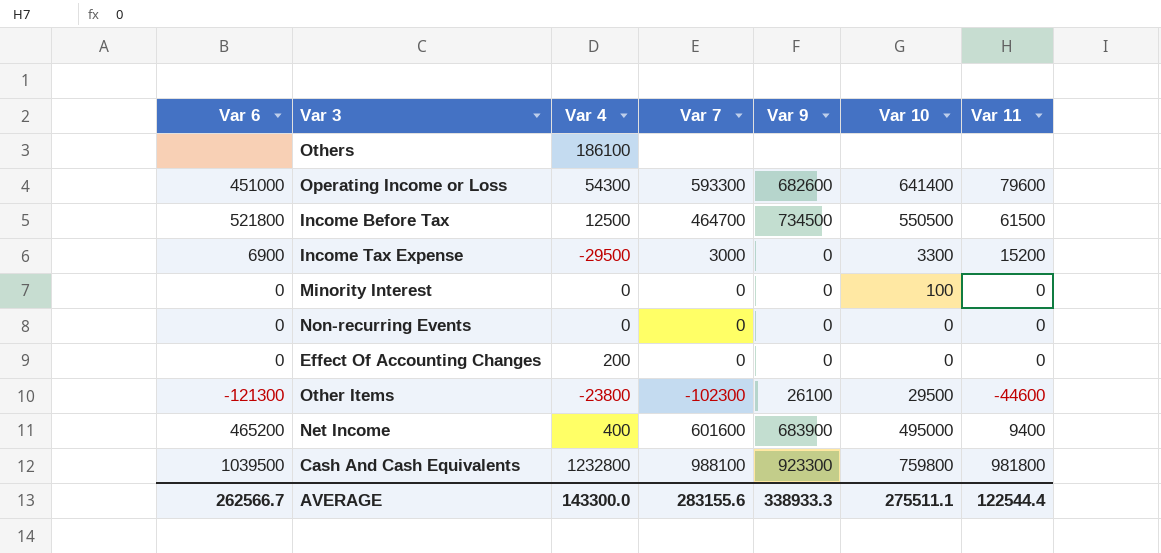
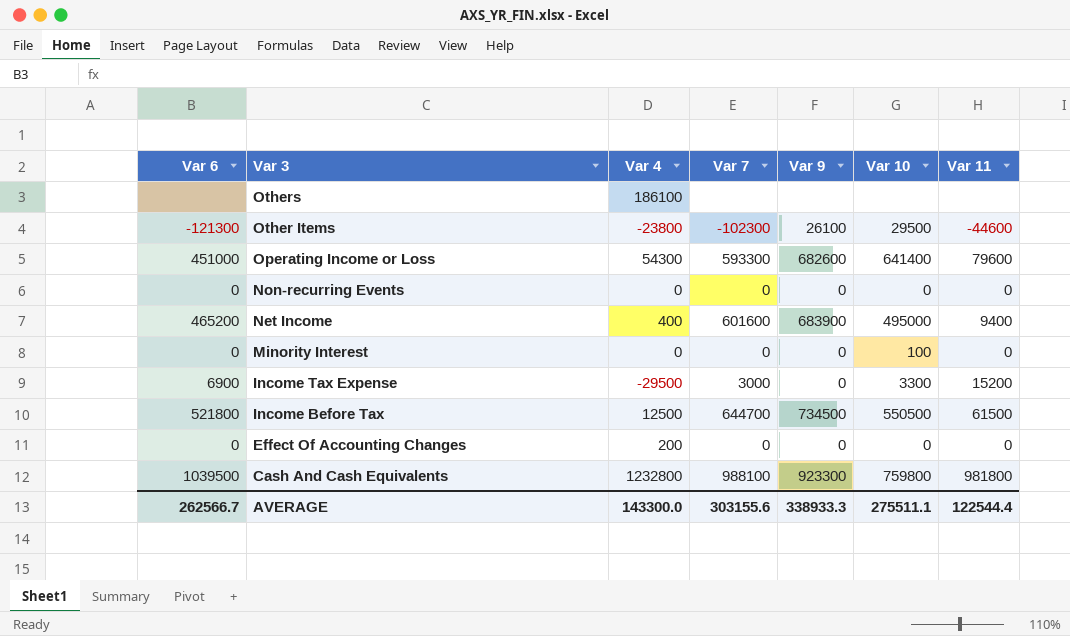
row order: none -> Var 3 descending
Income Before Tax | Var 7: 464700 -> 644700
AVERAGE | Var 7: 283155.6 -> 303155.6

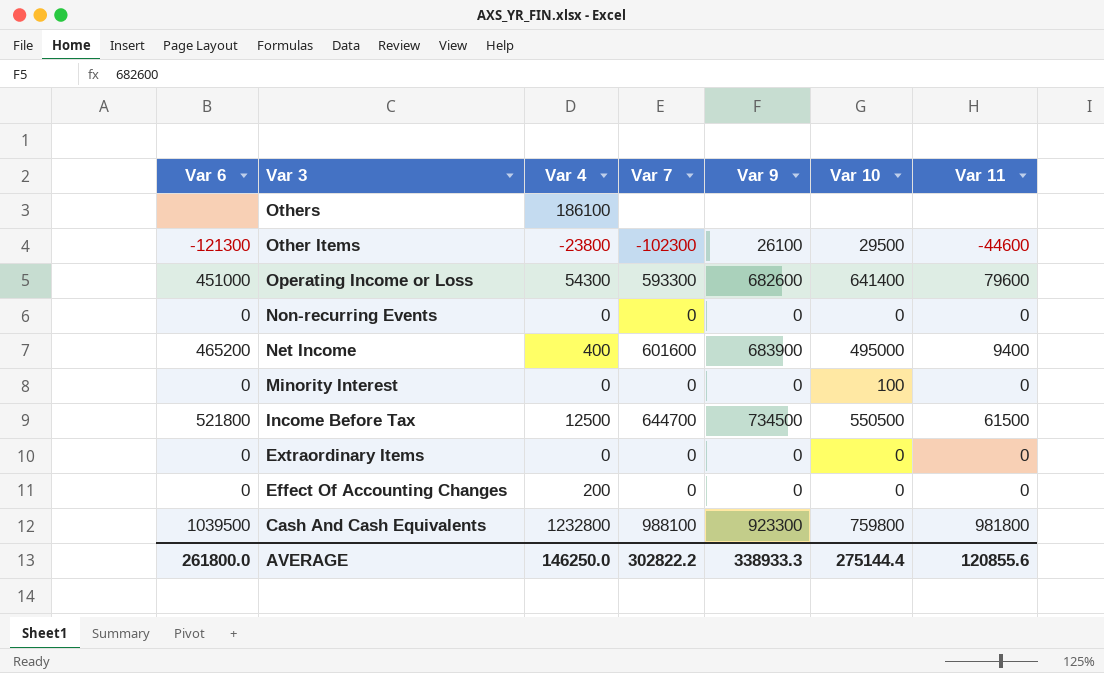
row Income Tax Expense: 6900 | -29500 | 3000 | 0 | 3300 | 15200 -> none
row Extraordinary Items: none -> 0 | 0 | 0 | 0 | 0 | 0
AVERAGE | Var 6: 262566.7 -> 261800.0
AVERAGE | Var 4: 143300.0 -> 146250.0
AVERAGE | Var 7: 303155.6 -> 302822.2
AVERAGE | Var 10: 275511.1 -> 275144.4
AVERAGE | Var 11: 122544.4 -> 120855.6

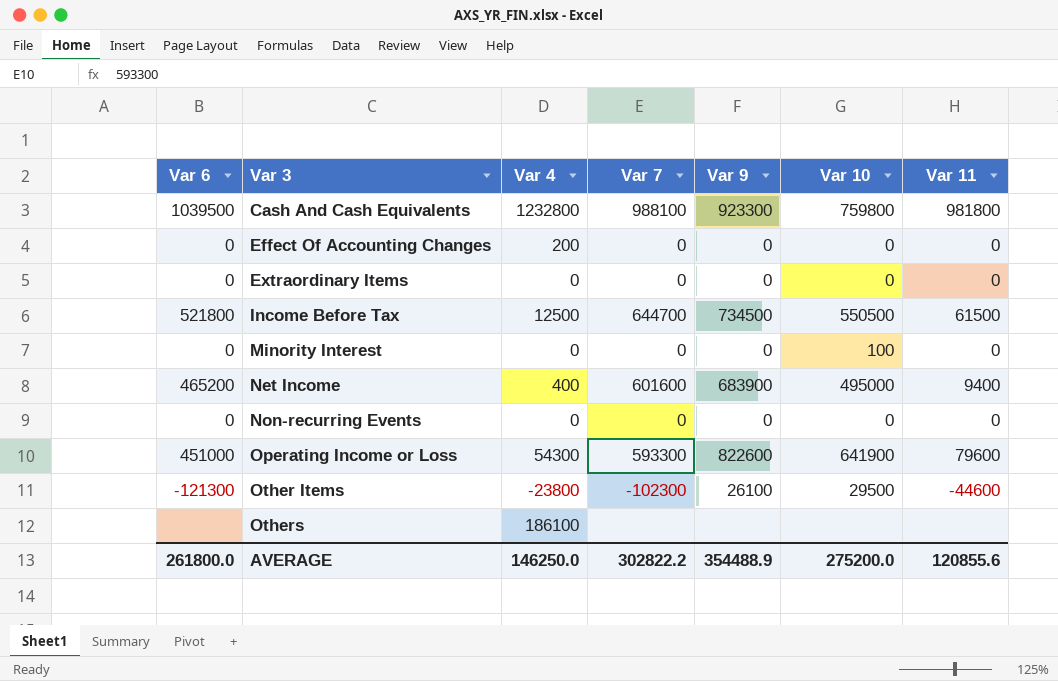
row order: Var 3 descending -> Var 3 ascending
Operating Income or Loss | Var 9: 682600 -> 822600
Operating Income or Loss | Var 10: 641400 -> 641900
AVERAGE | Var 9: 338933.3 -> 354488.9
AVERAGE | Var 10: 275144.4 -> 275200.0

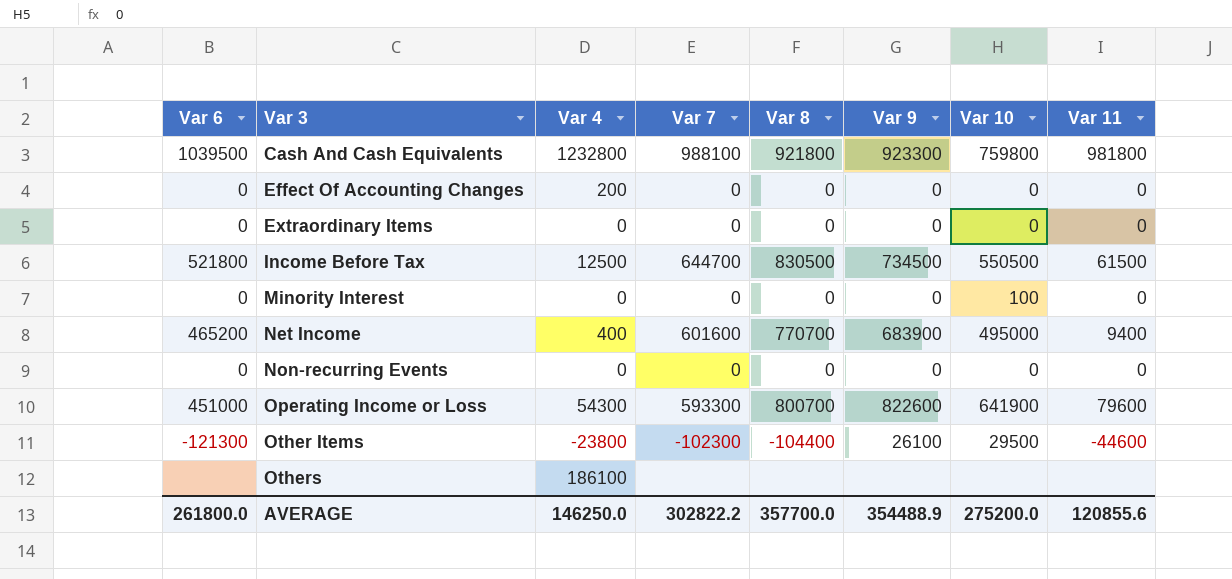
column Var 8 | position: none -> 5

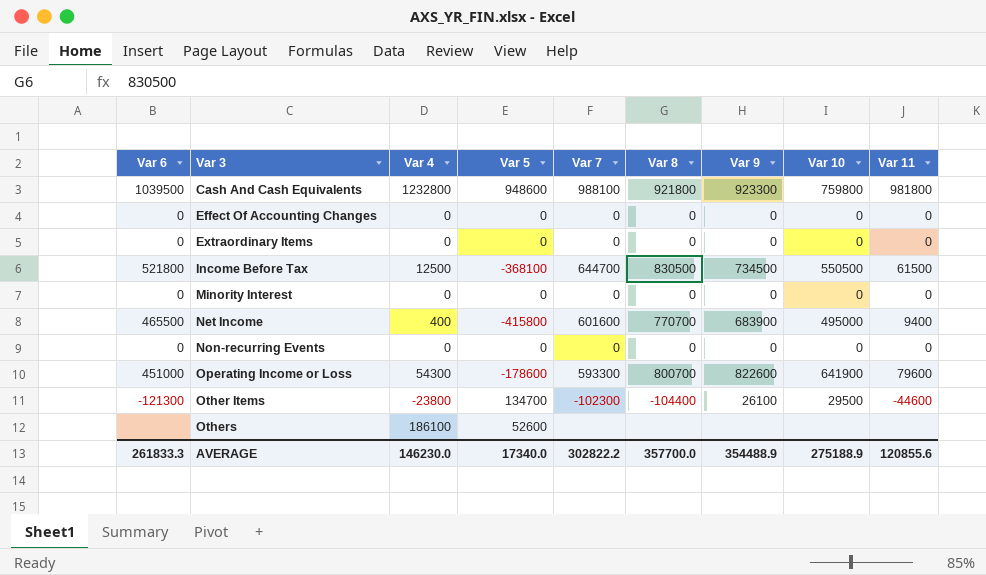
column Var 5 | position: none -> 4
Effect Of Accounting Changes | Var 4: 200 -> 0
Minority Interest | Var 10: 100 -> 0
Net Income | Var 6: 465200 -> 465500
AVERAGE | Var 6: 261800.0 -> 261833.3
AVERAGE | Var 4: 146250.0 -> 146230.0
AVERAGE | Var 10: 275200.0 -> 275188.9

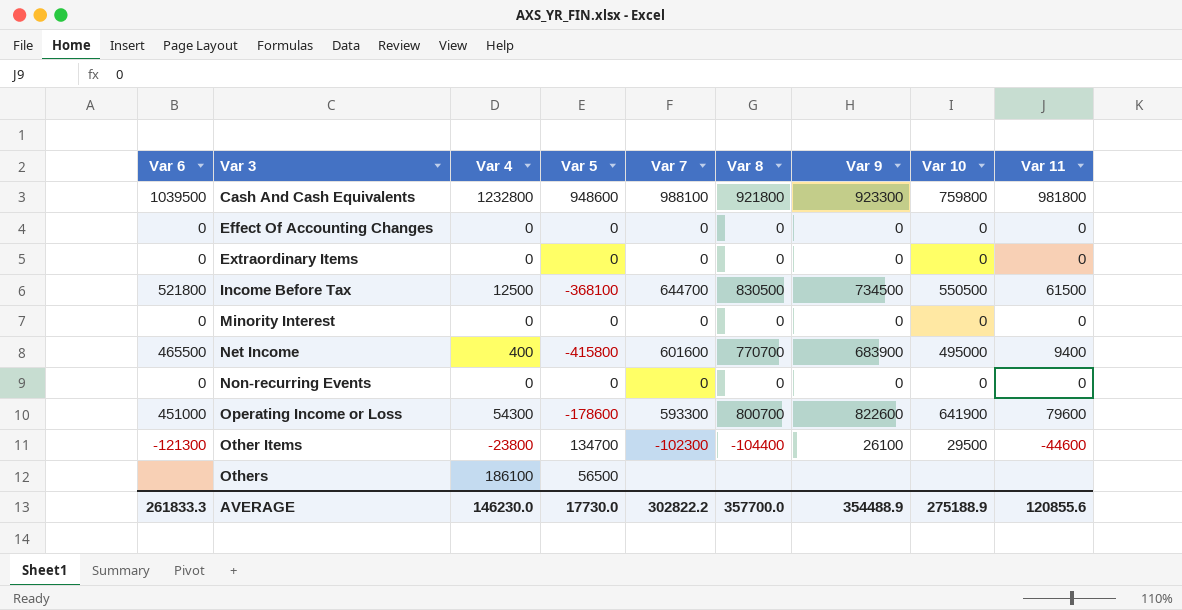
Others | Var 5: 52600 -> 56500
AVERAGE | Var 5: 17340.0 -> 17730.0

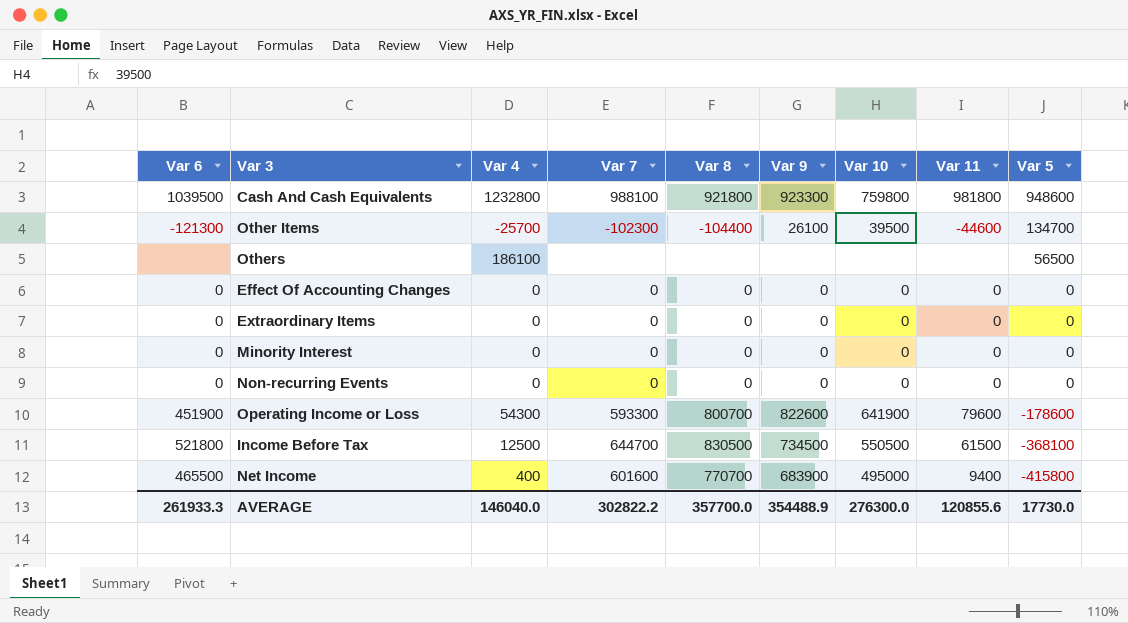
row order: Var 3 ascending -> Var 5 descending
column Var 5 | position: 4 -> 9
Other Items | Var 4: -23800 -> -25700
Other Items | Var 10: 29500 -> 39500
Operating Income or Loss | Var 6: 451000 -> 451900
AVERAGE | Var 6: 261833.3 -> 261933.3
AVERAGE | Var 4: 146230.0 -> 146040.0
AVERAGE | Var 10: 275188.9 -> 276300.0

